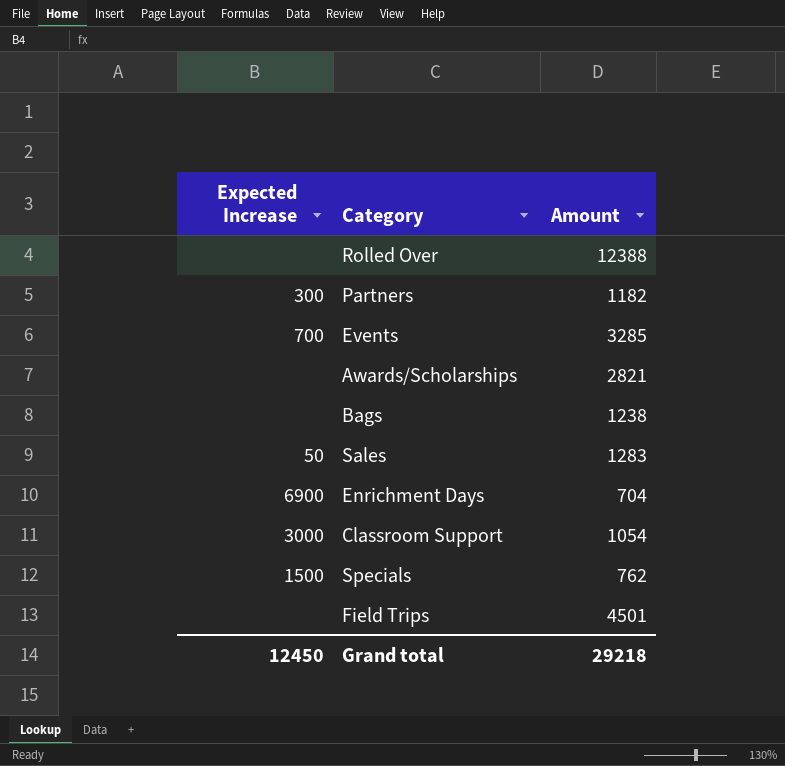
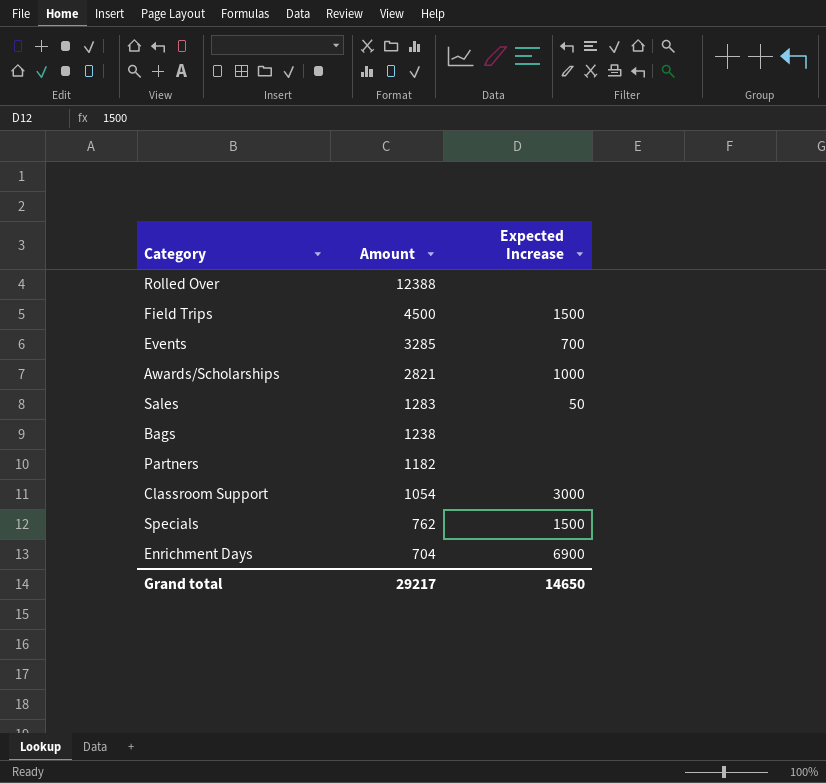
row order: none -> Amount descending
column Expected Increase | position: 1 -> 3
Field Trips | Amount: 4501 -> 4500
Field Trips | Expected Increase: none -> 1500
Awards/Scholarships | Expected Increase: none -> 1000
Partners | Expected Increase: 300 -> none
Grand total | Amount: 29218 -> 29217
Grand total | Expected Increase: 12450 -> 14650

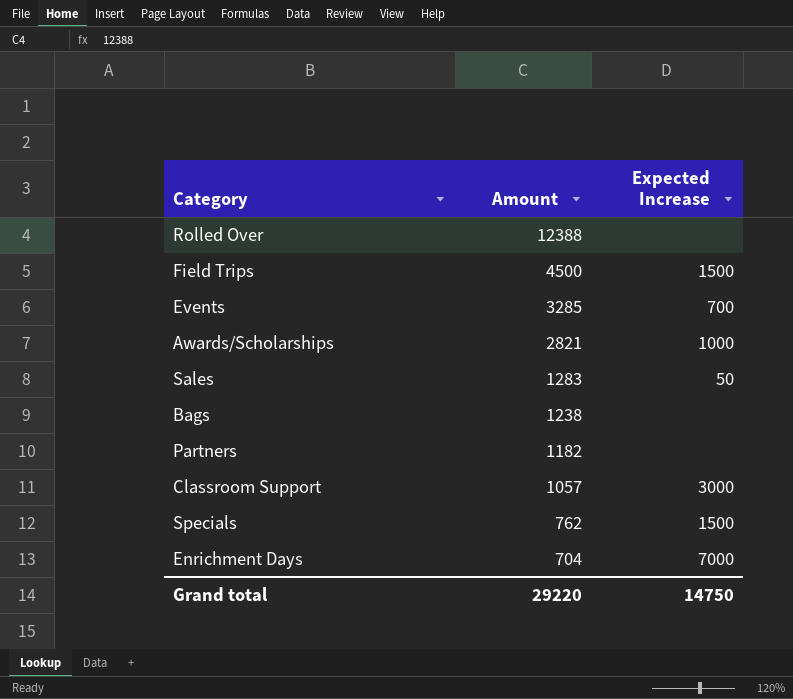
Classroom Support | Amount: 1054 -> 1057
Enrichment Days | Expected Increase: 6900 -> 7000
Grand total | Amount: 29217 -> 29220
Grand total | Expected Increase: 14650 -> 14750

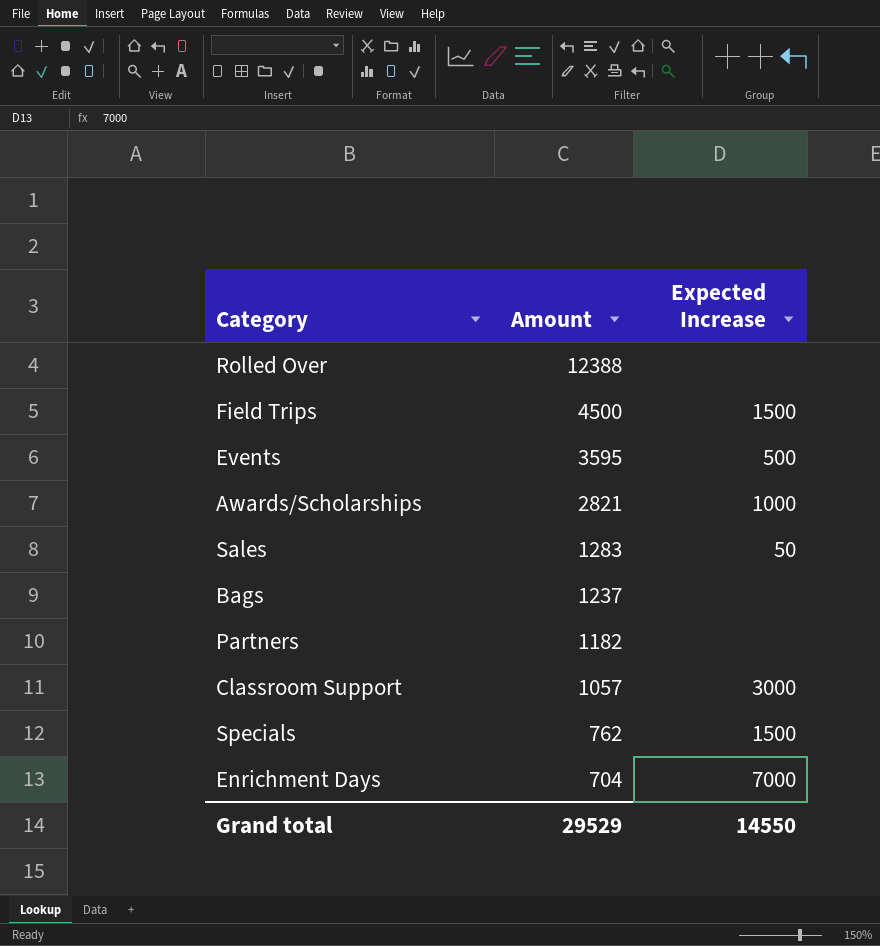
Events | Amount: 3285 -> 3595
Events | Expected Increase: 700 -> 500
Bags | Amount: 1238 -> 1237
Grand total | Amount: 29220 -> 29529
Grand total | Expected Increase: 14750 -> 14550

